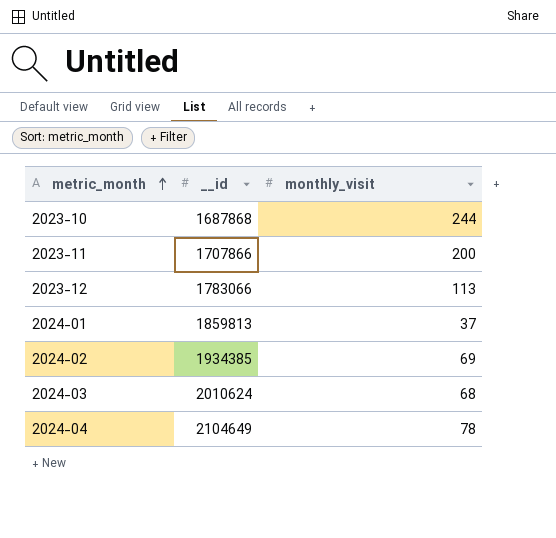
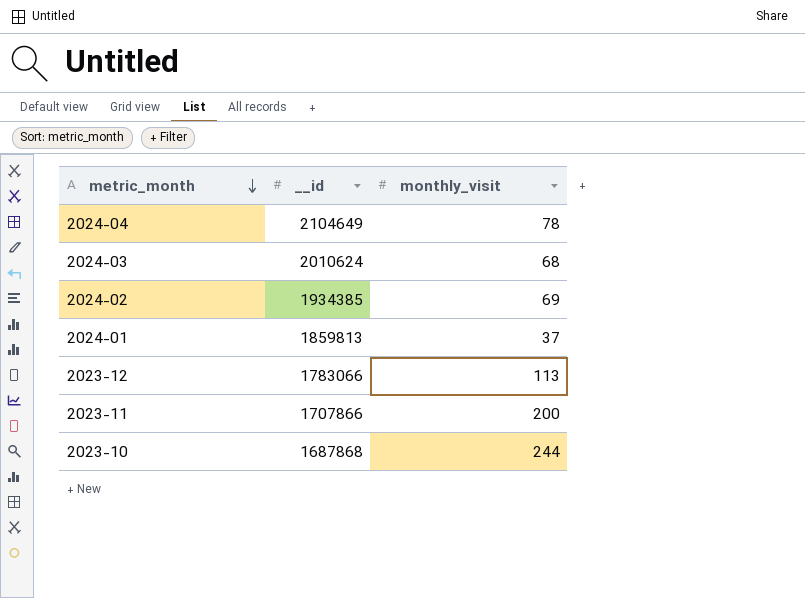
row order: metric_month ascending -> metric_month descending

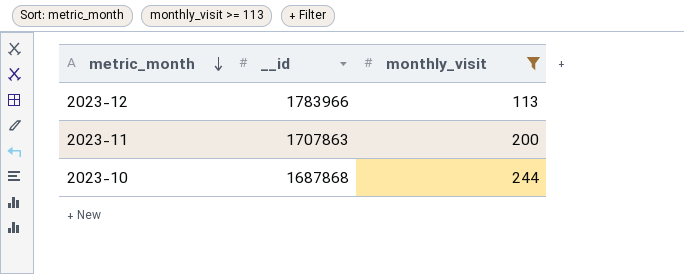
filter: none -> monthly_visit >= 113
2023-12 | __id: 1783066 -> 1783966
2023-11 | __id: 1707866 -> 1707863

